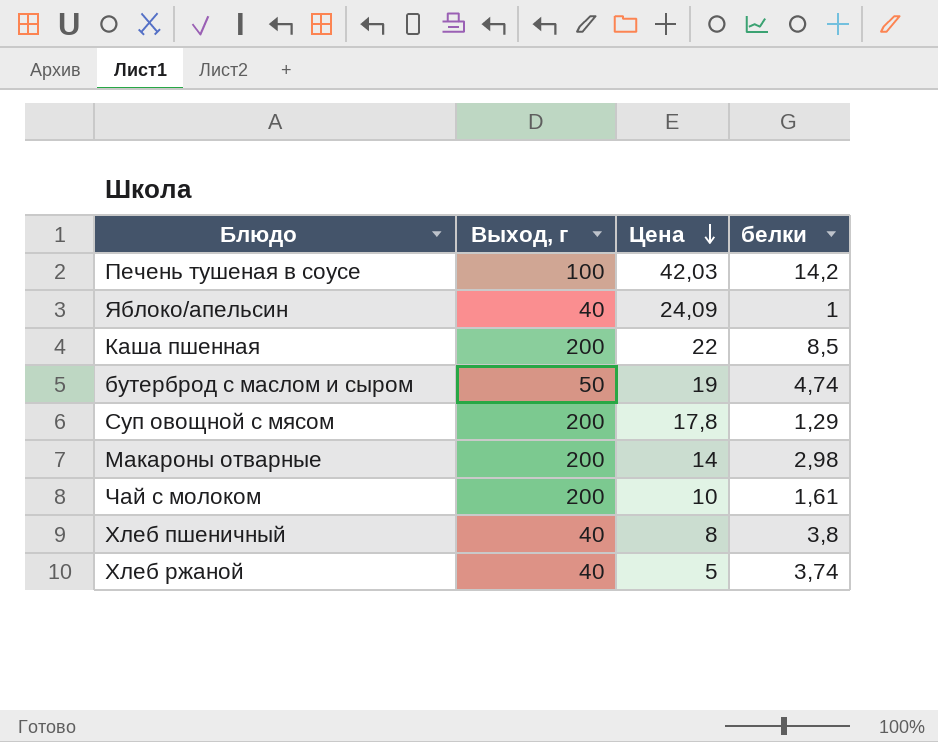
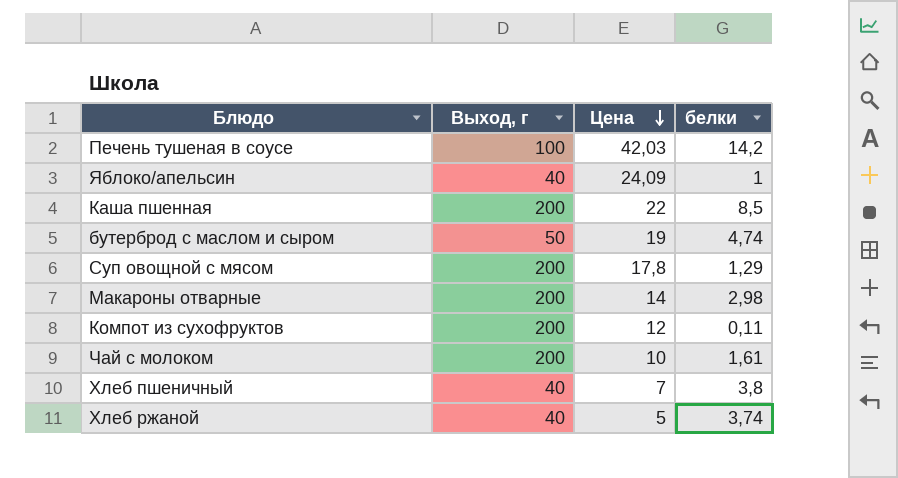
row Компот из сухофруктов: none -> 200 | 12 | 0,11
Хлеб пшеничный | Цена: 8 -> 7

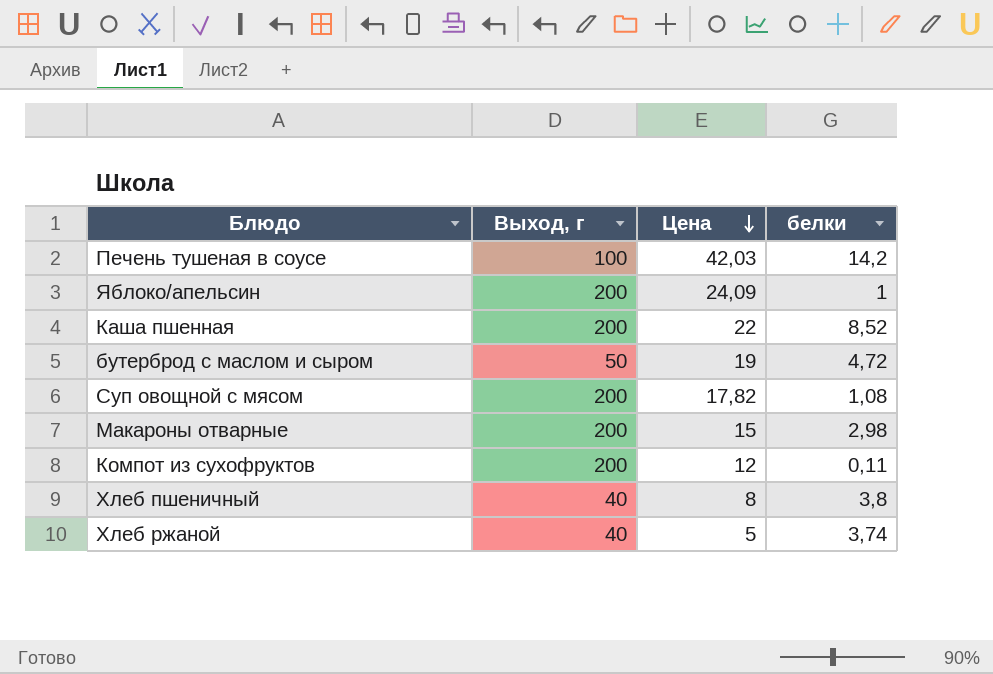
row Чай с молоком: 200 | 10 | 1,61 -> none
Яблоко/апельсин | Выход, г: 40 -> 200
Каша пшенная | белки: 8,5 -> 8,52
бутерброд с маслом и сыром | белки: 4,74 -> 4,72
Суп овощной с мясом | Цена: 17,8 -> 17,82
Суп овощной с мясом | белки: 1,29 -> 1,08
Макароны отварные | Цена: 14 -> 15
Хлеб пшеничный | Цена: 7 -> 8

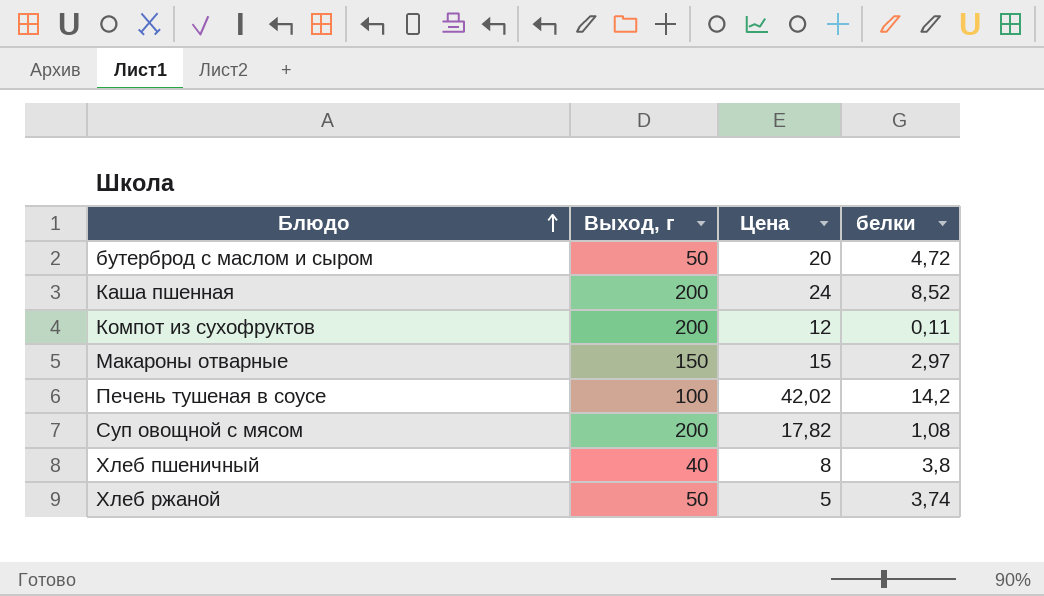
row order: Цена descending -> Блюдо ascending
row Яблоко/апельсин: 200 | 24,09 | 1 -> none
бутерброд с маслом и сыром | Цена: 19 -> 20
Каша пшенная | Цена: 22 -> 24
Макароны отварные | Выход, г: 200 -> 150
Макароны отварные | белки: 2,98 -> 2,97
Печень тушеная в соусе | Цена: 42,03 -> 42,02
Хлеб ржаной | Выход, г: 40 -> 50

